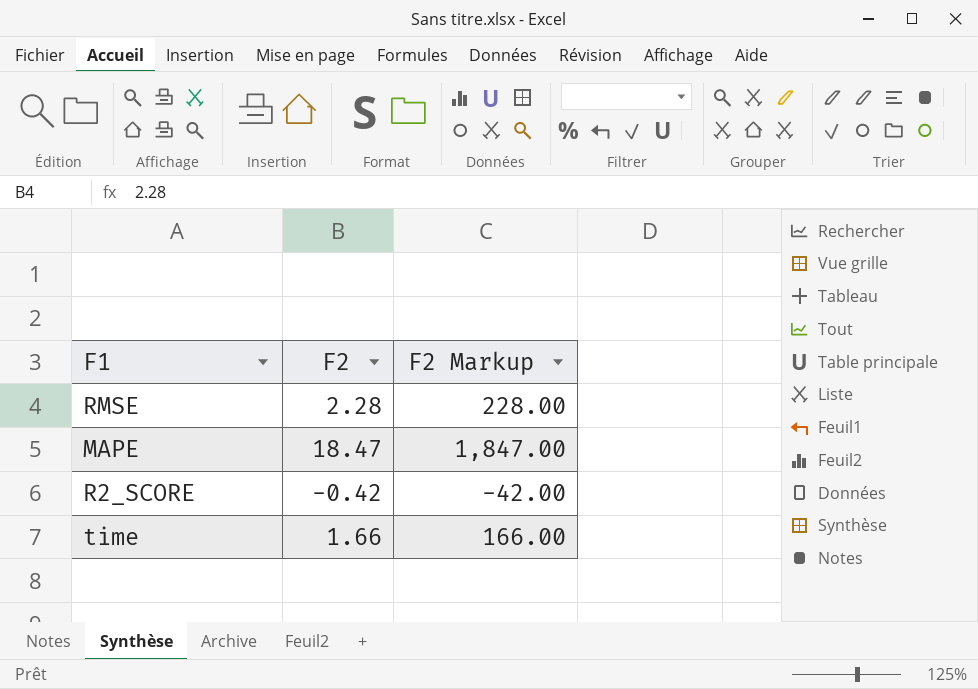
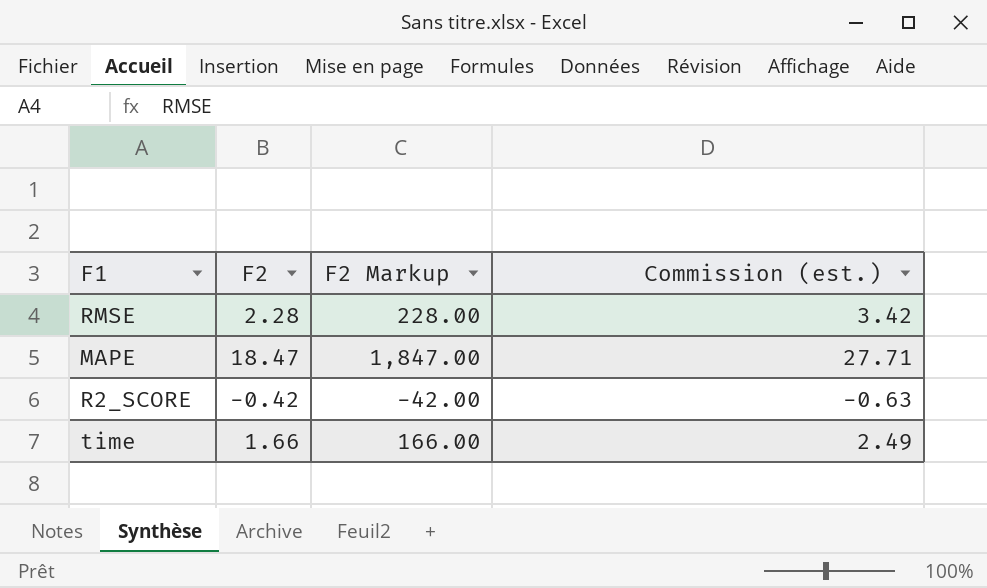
column Commission (est.) | formula: none -> [F2] * 1.5

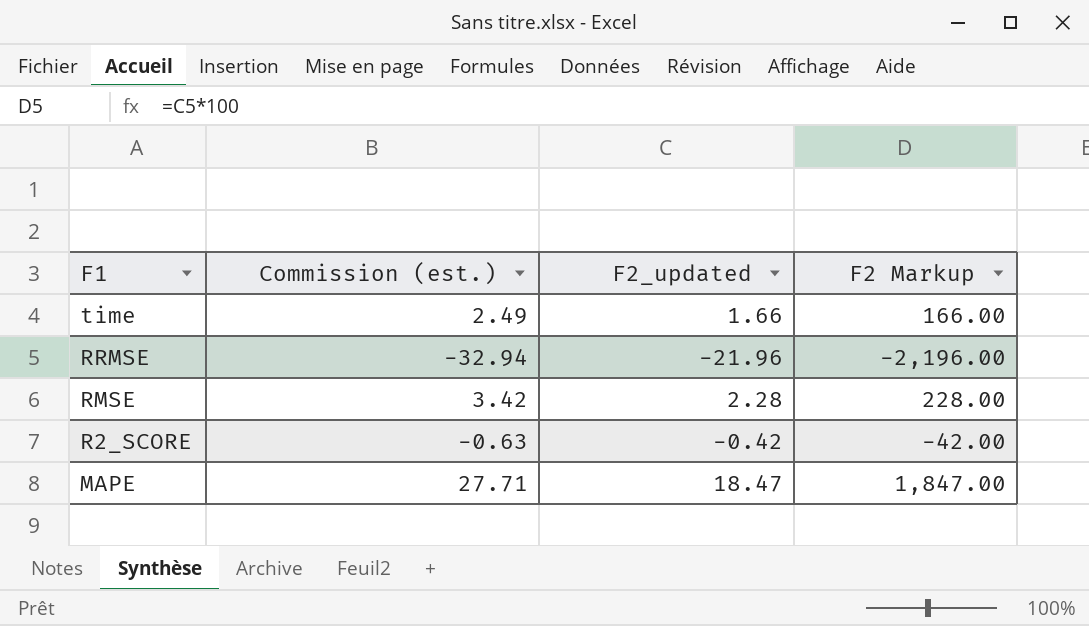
row order: none -> F1 descending
column Commission (est.) | position: 4 -> 2
column name: F2 -> F2_updated
row RRMSE: none -> -32.94 | -21.96 | -2,196.00

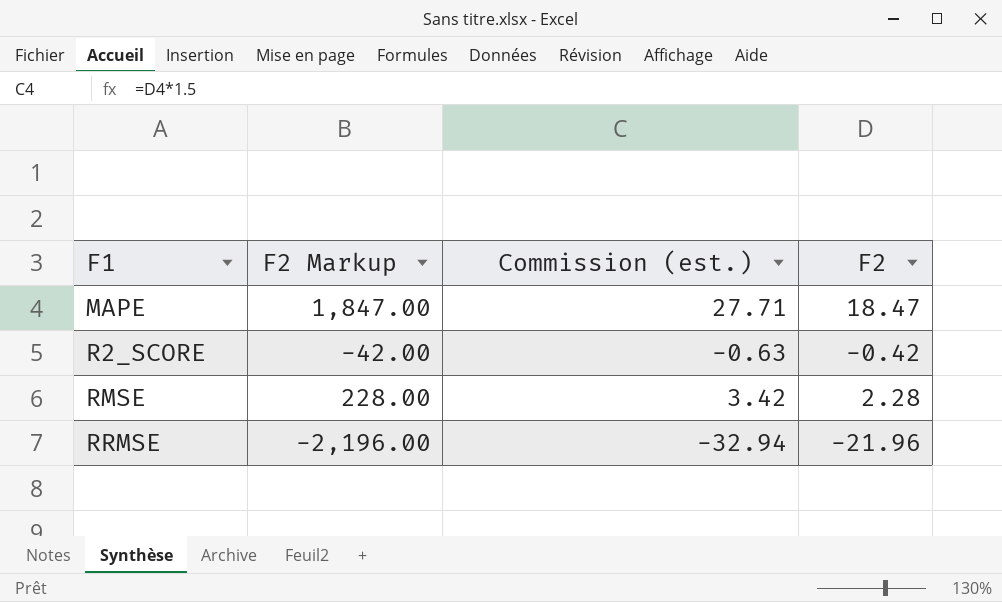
row order: F1 descending -> F1 ascending
column F2 Markup | position: 4 -> 2
column name: F2_updated -> F2
row time: 2.49 | 1.66 | 166.00 -> none

